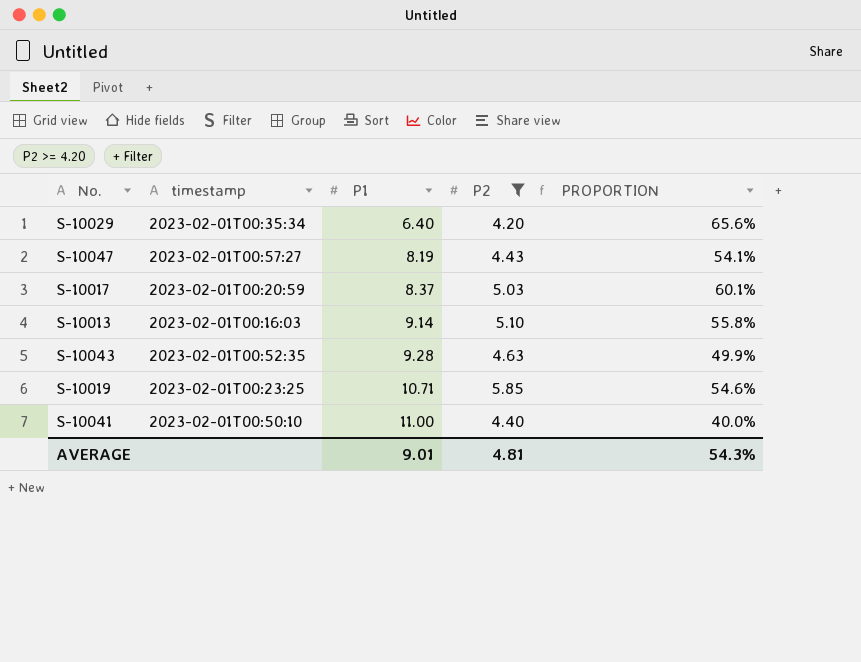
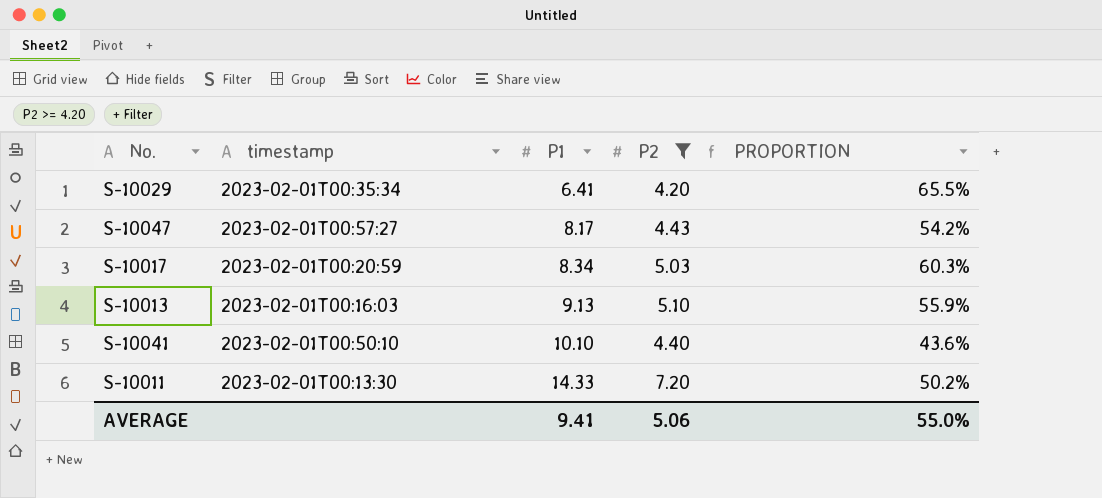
row S-10043: 2023-02-01T00:52:35 | 9.28 | 4.63 | 49.9% -> none
row S-10019: 2023-02-01T00:23:25 | 10.71 | 5.85 | 54.6% -> none
S-10029 | P1: 6.40 -> 6.41
S-10029 | PROPORTION: 65.6% -> 65.5%
S-10047 | P1: 8.19 -> 8.17
S-10047 | PROPORTION: 54.1% -> 54.2%
S-10017 | P1: 8.37 -> 8.34
S-10017 | PROPORTION: 60.1% -> 60.3%
S-10013 | P1: 9.14 -> 9.13
S-10013 | PROPORTION: 55.8% -> 55.9%
S-10041 | P1: 11.00 -> 10.10
S-10041 | PROPORTION: 40.0% -> 43.6%
row S-10011: none -> 2023-02-01T00:13:30 | 14.33 | 7.20 | 50.2%
AVERAGE | P1: 9.01 -> 9.41
AVERAGE | P2: 4.81 -> 5.06
AVERAGE | PROPORTION: 54.3% -> 55.0%

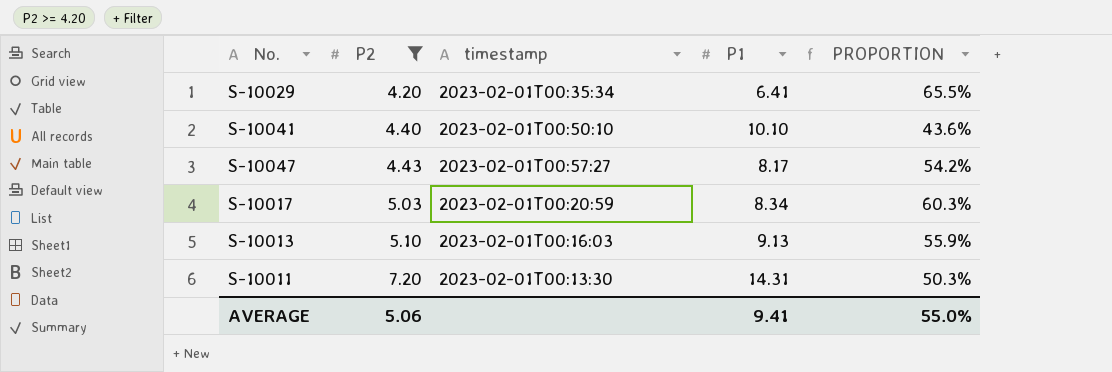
row order: P1 ascending -> P2 ascending
column P2 | position: 4 -> 2
S-10011 | P1: 14.33 -> 14.31
S-10011 | PROPORTION: 50.2% -> 50.3%

